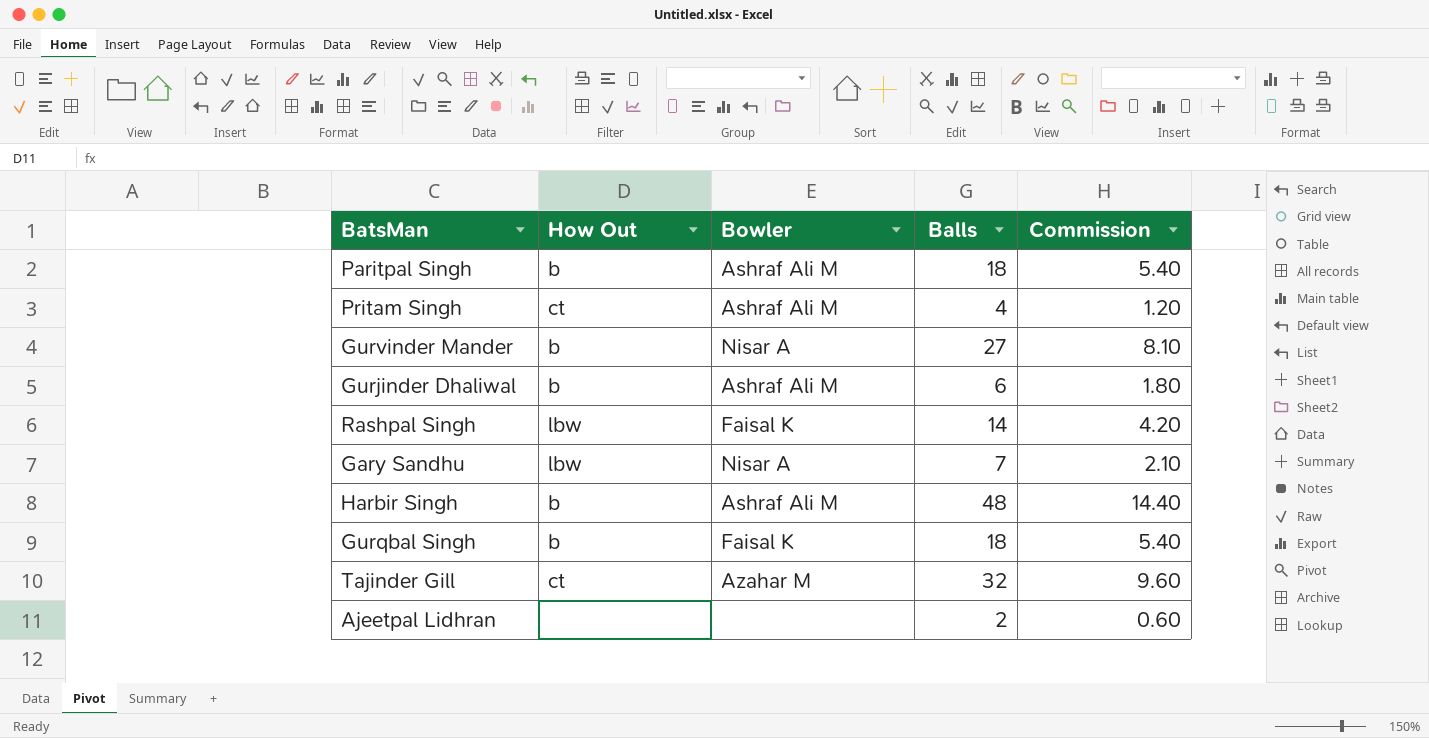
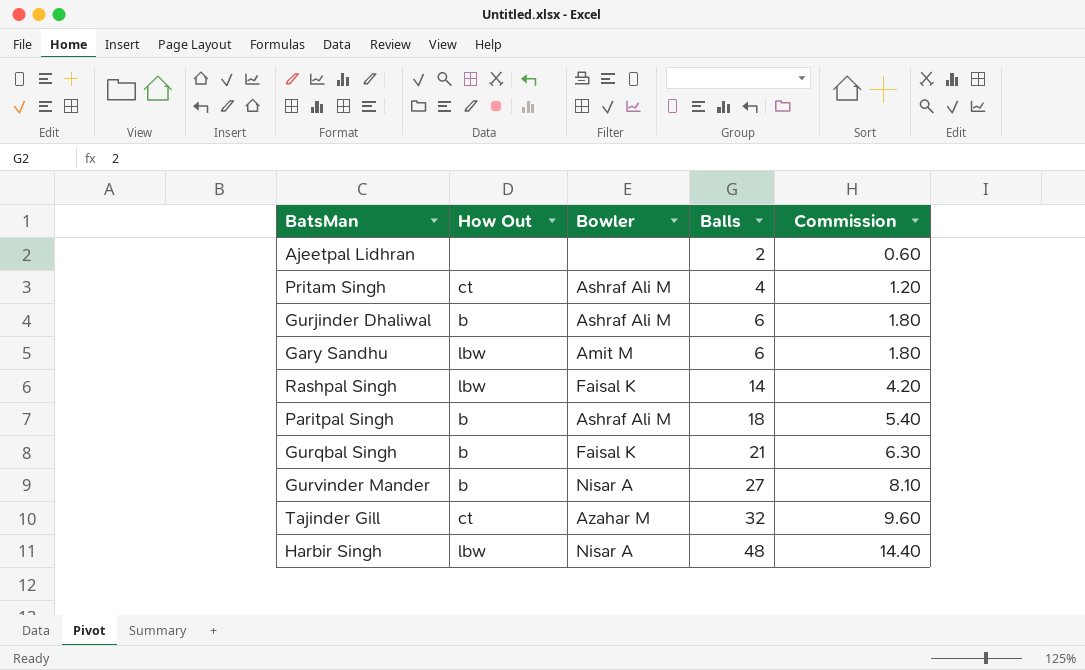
row order: none -> Balls ascending
Gary Sandhu | Bowler: Nisar A -> Amit M
Gary Sandhu | Balls: 7 -> 6
Gary Sandhu | Commission: 2.10 -> 1.80
Gurqbal Singh | Balls: 18 -> 21
Gurqbal Singh | Commission: 5.40 -> 6.30
Harbir Singh | How Out: b -> lbw
Harbir Singh | Bowler: Ashraf Ali M -> Nisar A

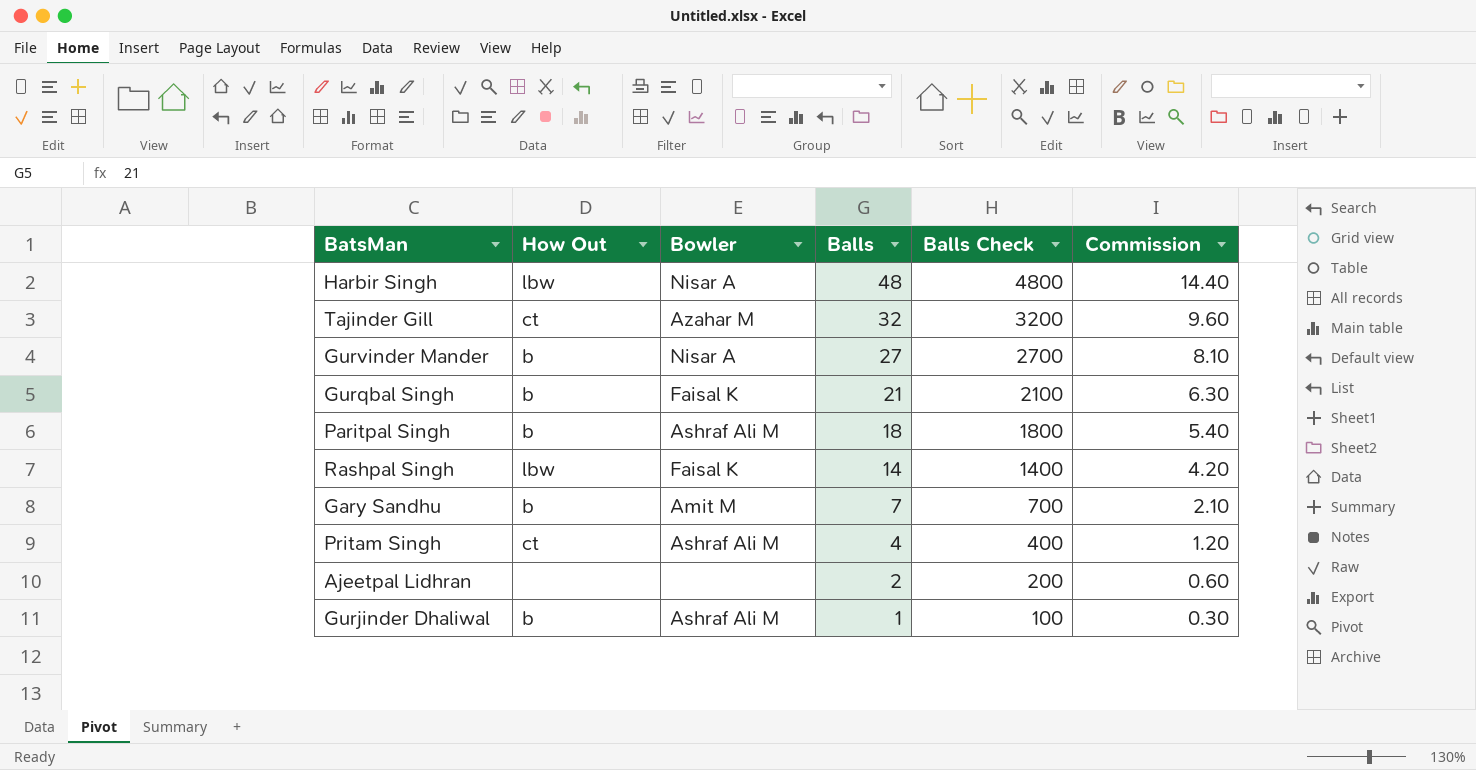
row order: Balls ascending -> Balls descending
column Balls Check | formula: none -> [Balls] * 100
Gary Sandhu | How Out: lbw -> b
Gary Sandhu | Balls: 6 -> 7
Gary Sandhu | Commission: 1.80 -> 2.10
Gurjinder Dhaliwal | Balls: 6 -> 1
Gurjinder Dhaliwal | Commission: 1.80 -> 0.30

